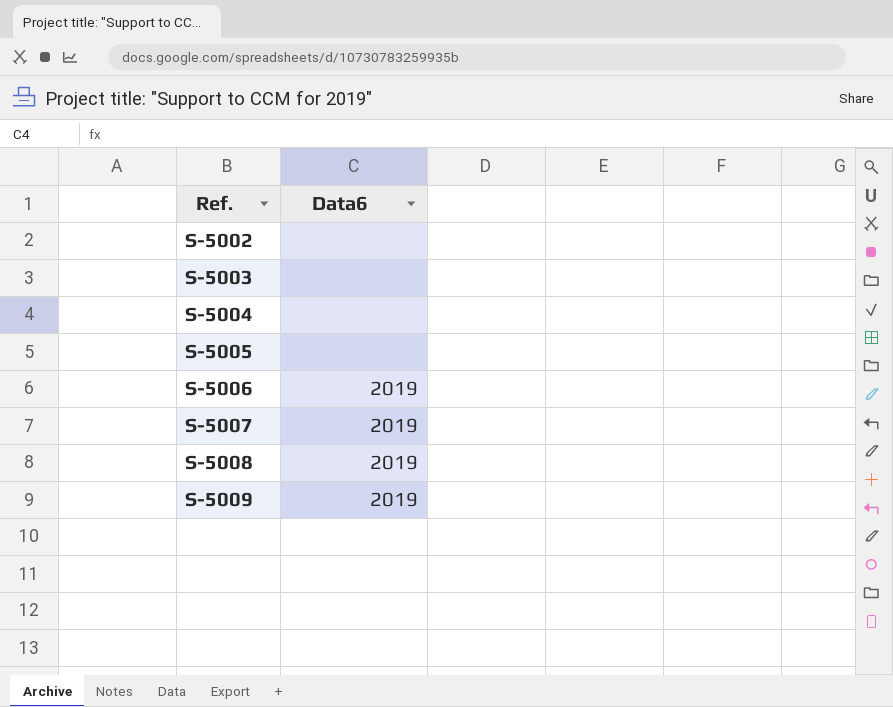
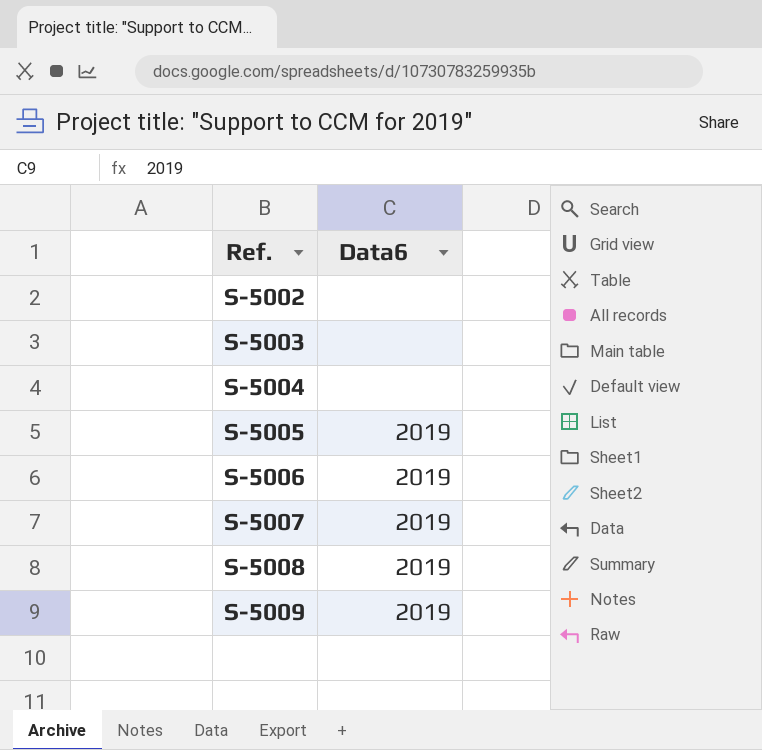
S-5005 | Data6: none -> 2019

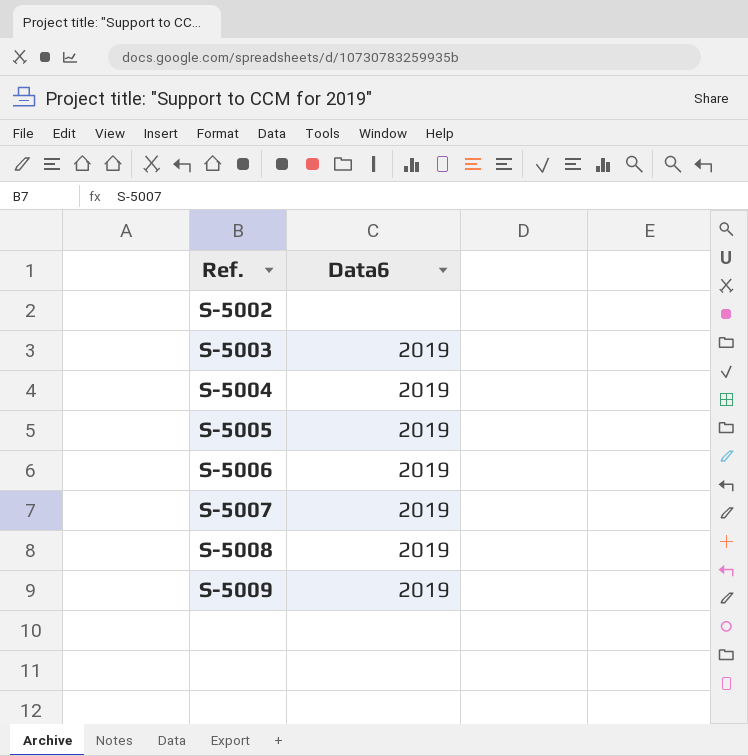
S-5003 | Data6: none -> 2019
S-5004 | Data6: none -> 2019

